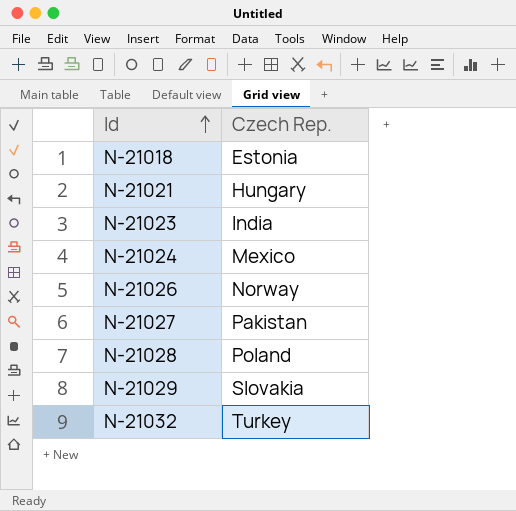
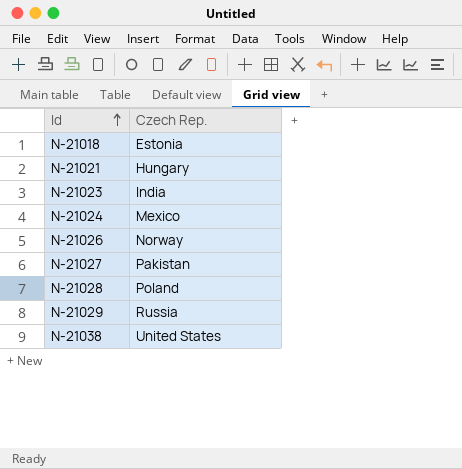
row N-21032: Turkey -> none
N-21029 | Czech Rep.: Slovakia -> Russia
row N-21038: none -> United States

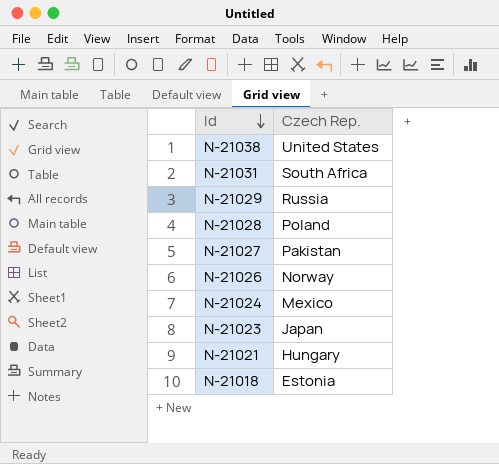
row order: Id ascending -> Id descending
row N-21031: none -> South Africa
N-21023 | Czech Rep.: India -> Japan

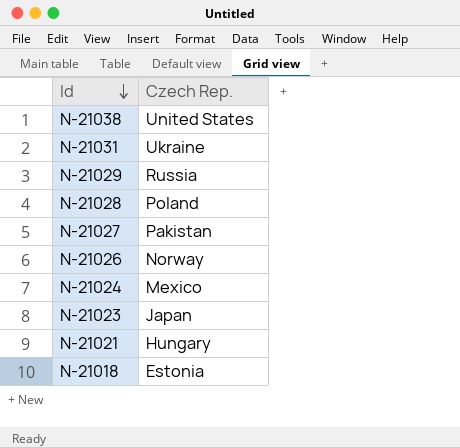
N-21031 | Czech Rep.: South Africa -> Ukraine

